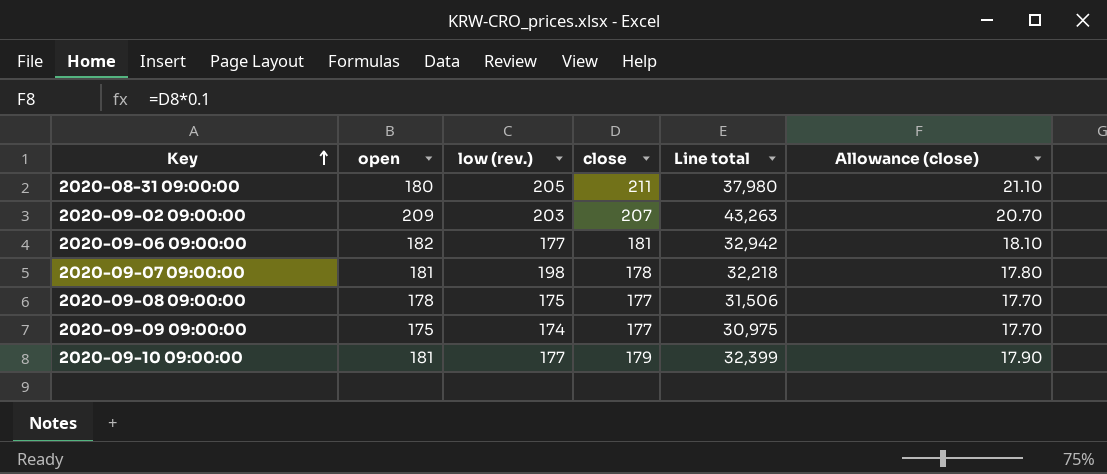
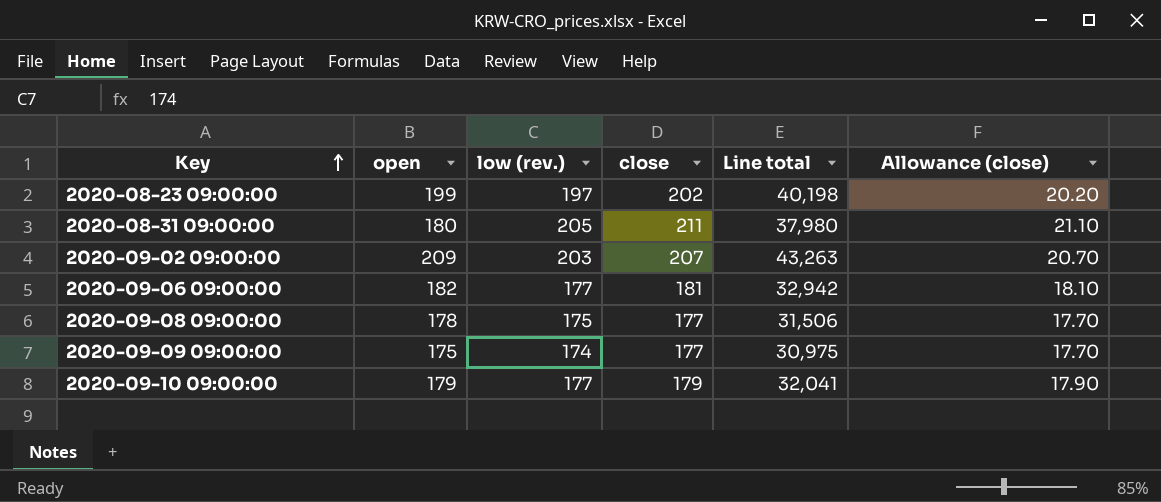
row 2020-09-07 09:00:00: 181 | 198 | 178 | 32,218 | 17.80 -> none
row 2020-08-23 09:00:00: none -> 199 | 197 | 202 | 40,198 | 20.20
2020-09-10 09:00:00 | open: 181 -> 179
2020-09-10 09:00:00 | Line total: 32,399 -> 32,041

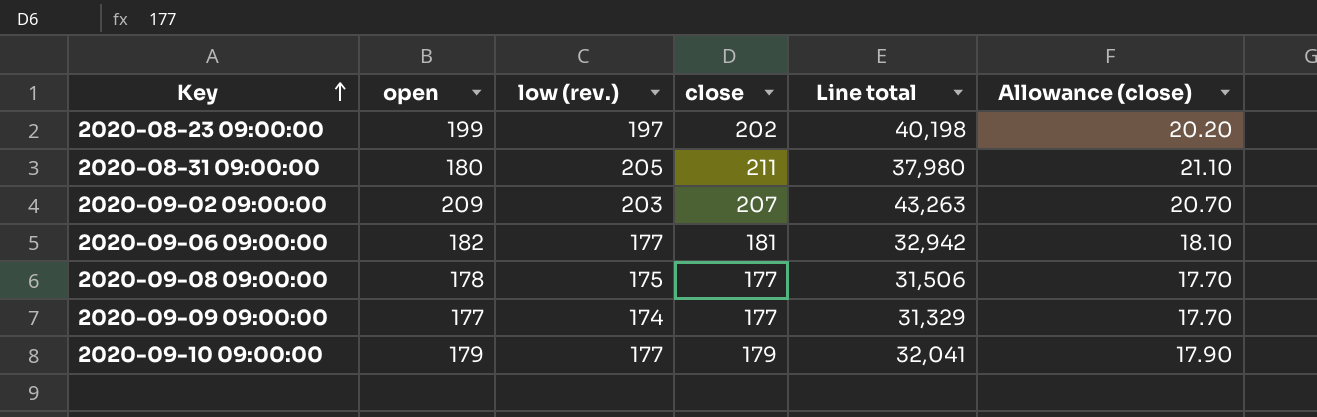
2020-09-09 09:00:00 | open: 175 -> 177
2020-09-09 09:00:00 | Line total: 30,975 -> 31,329

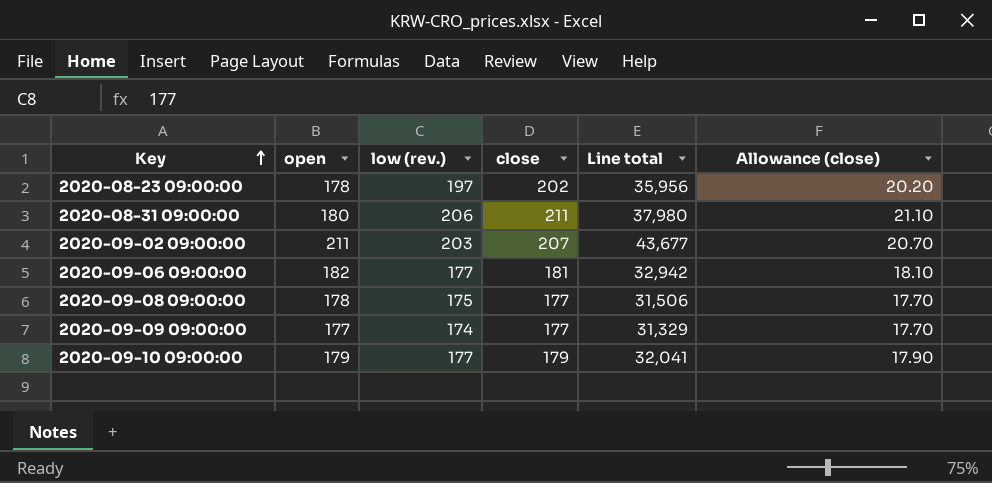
2020-08-23 09:00:00 | open: 199 -> 178
2020-08-23 09:00:00 | Line total: 40,198 -> 35,956
2020-08-31 09:00:00 | low (rev.): 205 -> 206
2020-09-02 09:00:00 | open: 209 -> 211
2020-09-02 09:00:00 | Line total: 43,263 -> 43,677

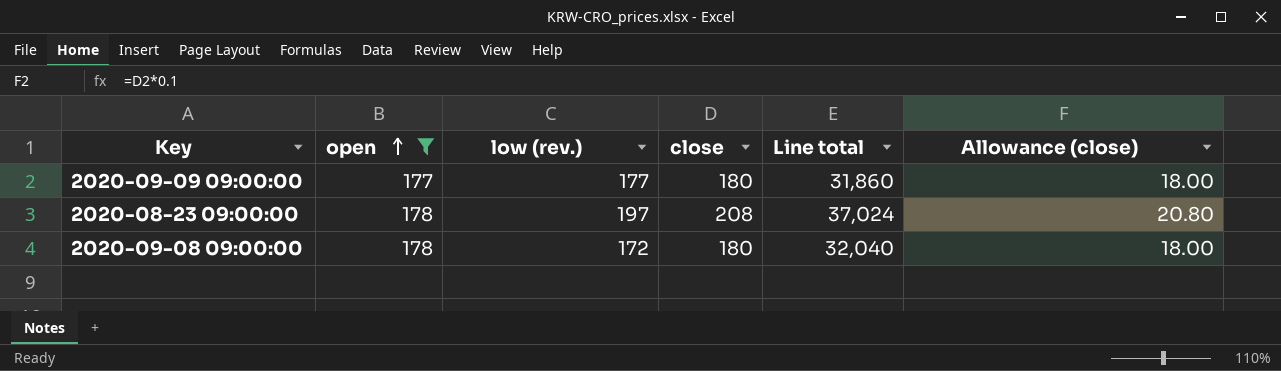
filter: none -> open <= 178
row order: Key ascending -> open ascending
2020-09-09 09:00:00 | low (rev.): 174 -> 177
2020-09-09 09:00:00 | close: 177 -> 180
2020-09-09 09:00:00 | Line total: 31,329 -> 31,860
2020-09-09 09:00:00 | Allowance (close): 17.70 -> 18.00
2020-08-23 09:00:00 | close: 202 -> 208
2020-08-23 09:00:00 | Line total: 35,956 -> 37,024
2020-08-23 09:00:00 | Allowance (close): 20.20 -> 20.80
2020-09-08 09:00:00 | low (rev.): 175 -> 172
2020-09-08 09:00:00 | close: 177 -> 180
2020-09-08 09:00:00 | Line total: 31,506 -> 32,040
2020-09-08 09:00:00 | Allowance (close): 17.70 -> 18.00

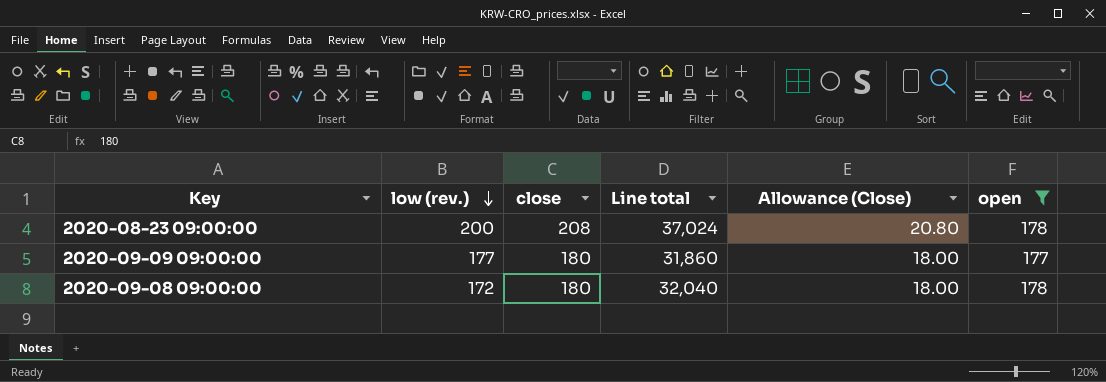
row order: open ascending -> low (rev.) descending
column name: Allowance (close) -> Allowance (Close)
column open | position: 2 -> 6
2020-08-23 09:00:00 | low (rev.): 197 -> 200

